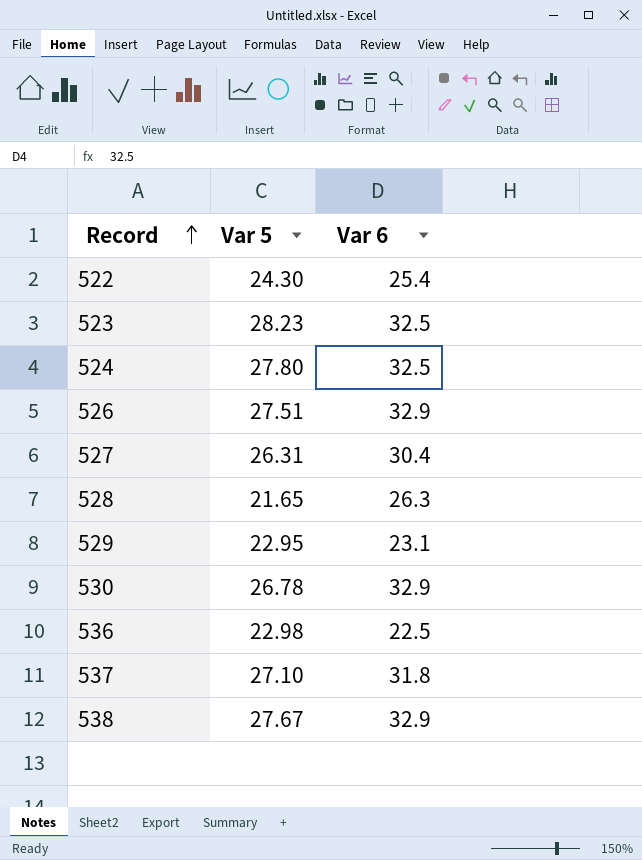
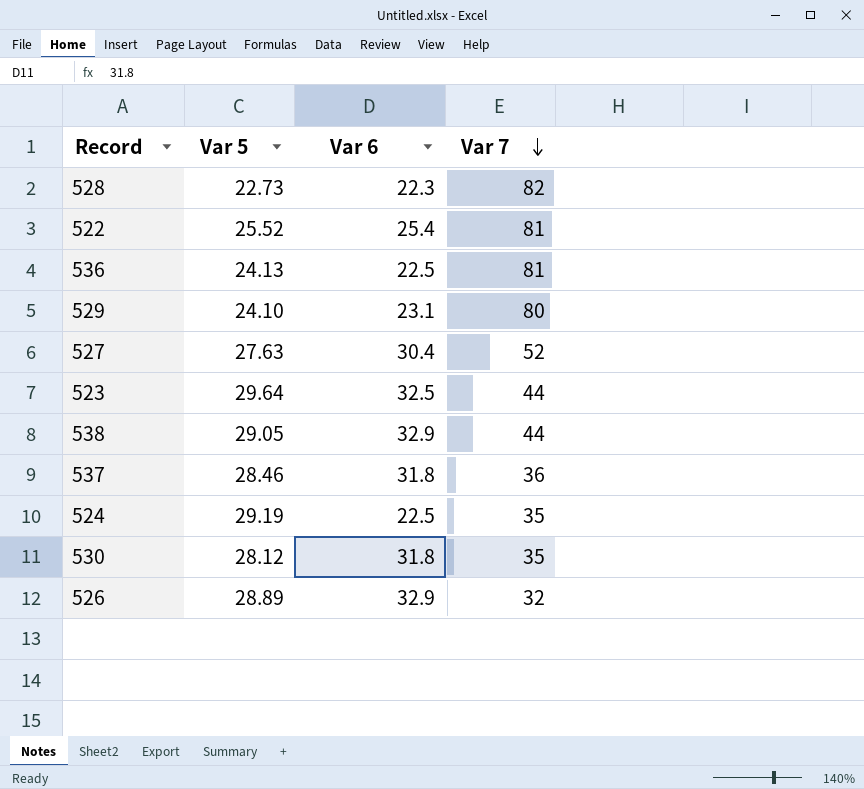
row order: Record ascending -> Var 7 descending
column Var 7 | position: none -> 4
528 | Var 5: 21.65 -> 22.73
528 | Var 6: 26.3 -> 22.3
522 | Var 5: 24.30 -> 25.52
536 | Var 5: 22.98 -> 24.13
529 | Var 5: 22.95 -> 24.10
527 | Var 5: 26.31 -> 27.63
523 | Var 5: 28.23 -> 29.64
538 | Var 5: 27.67 -> 29.05
537 | Var 5: 27.10 -> 28.46
524 | Var 5: 27.80 -> 29.19
524 | Var 6: 32.5 -> 22.5
530 | Var 5: 26.78 -> 28.12
530 | Var 6: 32.9 -> 31.8
526 | Var 5: 27.51 -> 28.89

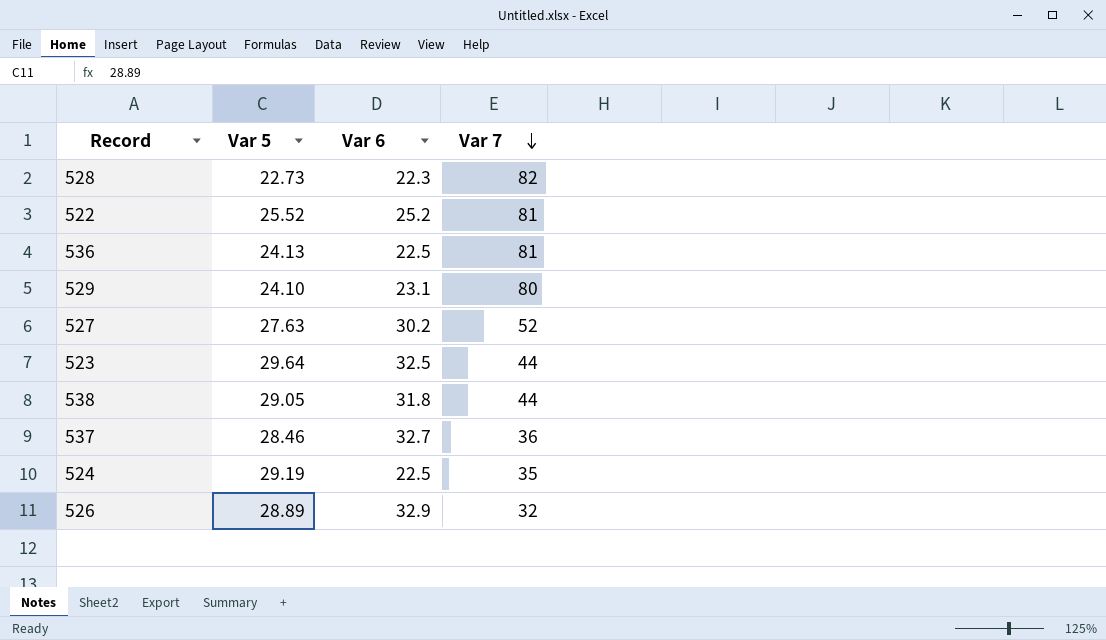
row 530: 28.12 | 31.8 | 35 -> none
522 | Var 6: 25.4 -> 25.2
527 | Var 6: 30.4 -> 30.2
538 | Var 6: 32.9 -> 31.8
537 | Var 6: 31.8 -> 32.7

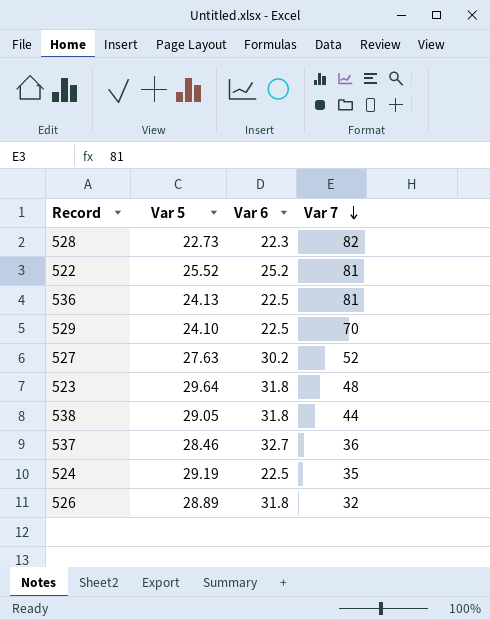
529 | Var 6: 23.1 -> 22.5
529 | Var 7: 80 -> 70
523 | Var 6: 32.5 -> 31.8
523 | Var 7: 44 -> 48
526 | Var 6: 32.9 -> 31.8

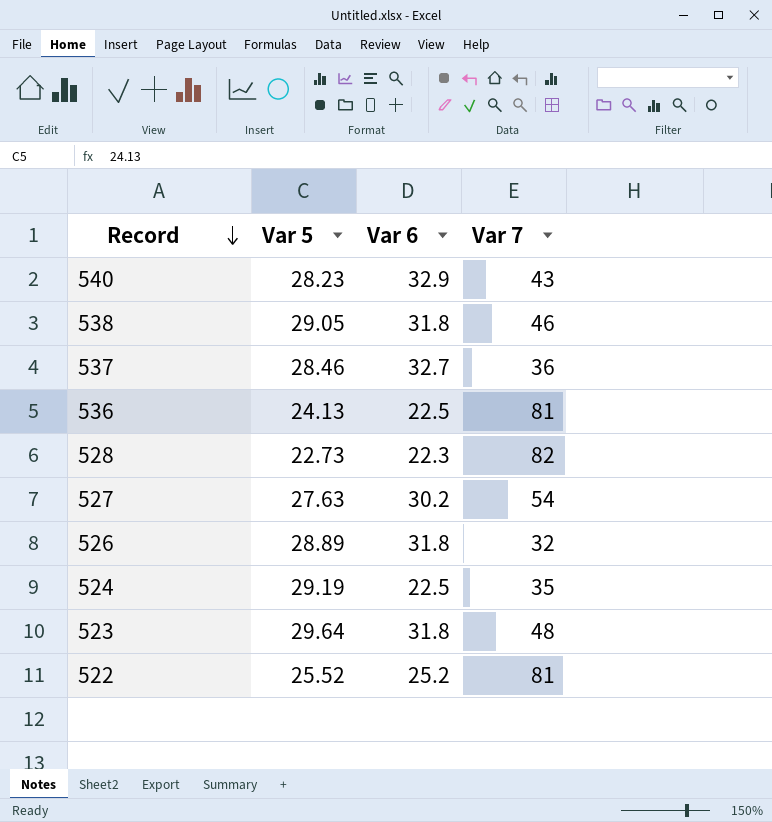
row order: Var 7 descending -> Record descending
row 529: 24.10 | 22.5 | 70 -> none
row 540: none -> 28.23 | 32.9 | 43
538 | Var 7: 44 -> 46
527 | Var 7: 52 -> 54

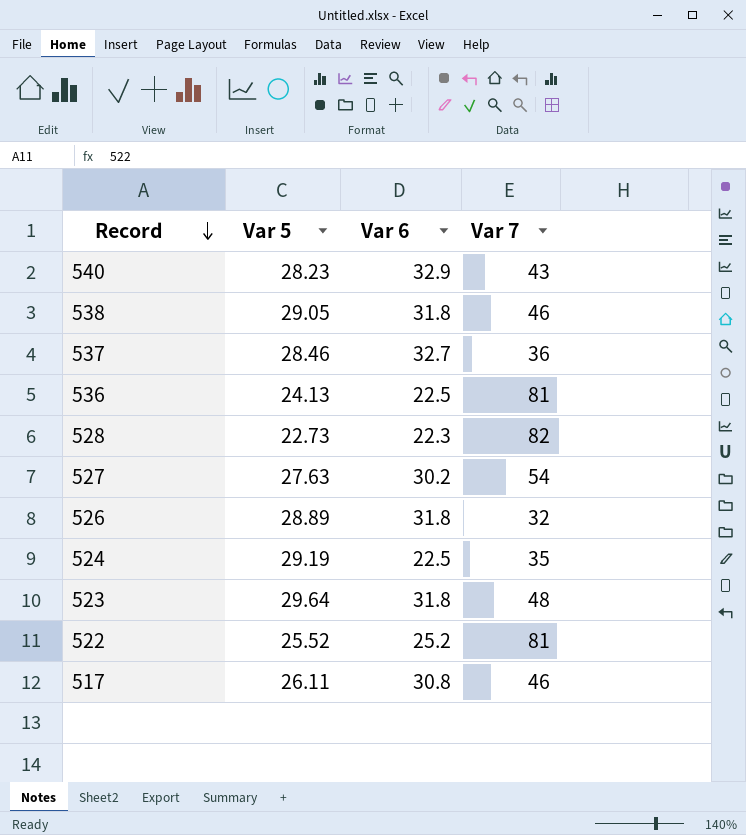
row 517: none -> 26.11 | 30.8 | 46

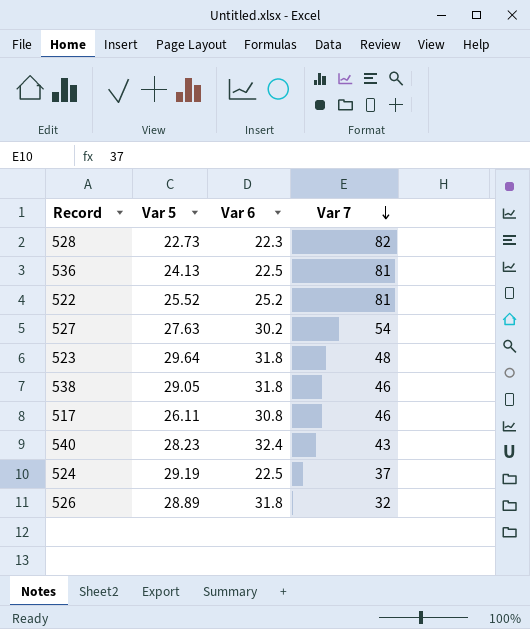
row order: Record descending -> Var 7 descending
row 537: 28.46 | 32.7 | 36 -> none
540 | Var 6: 32.9 -> 32.4
524 | Var 7: 35 -> 37

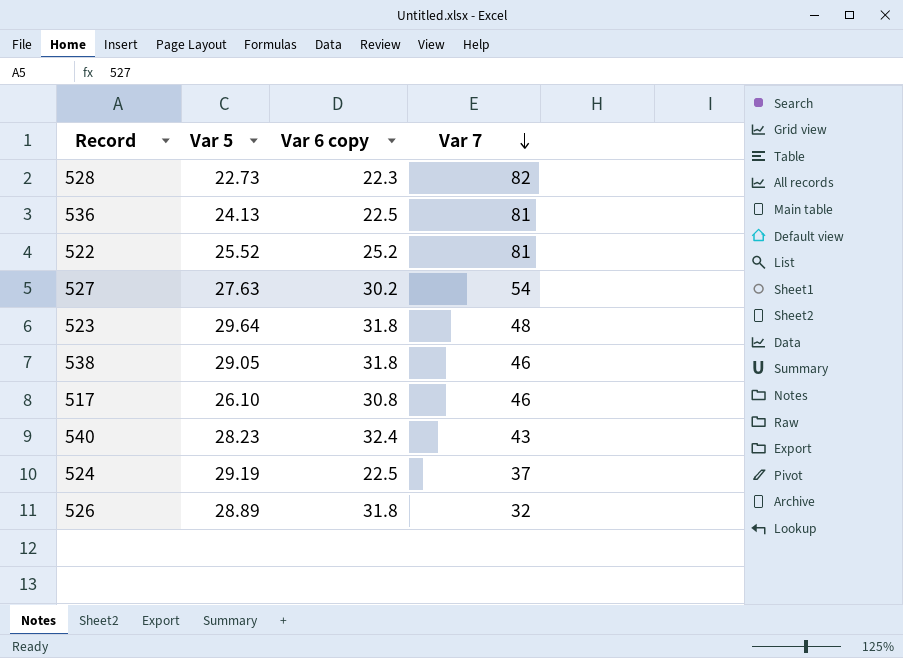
column name: Var 6 -> Var 6 copy
517 | Var 5: 26.11 -> 26.10

